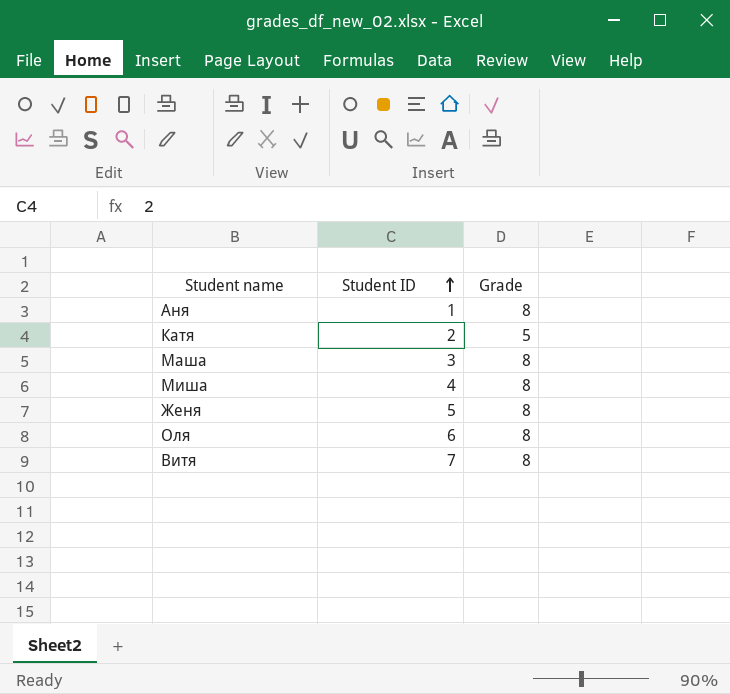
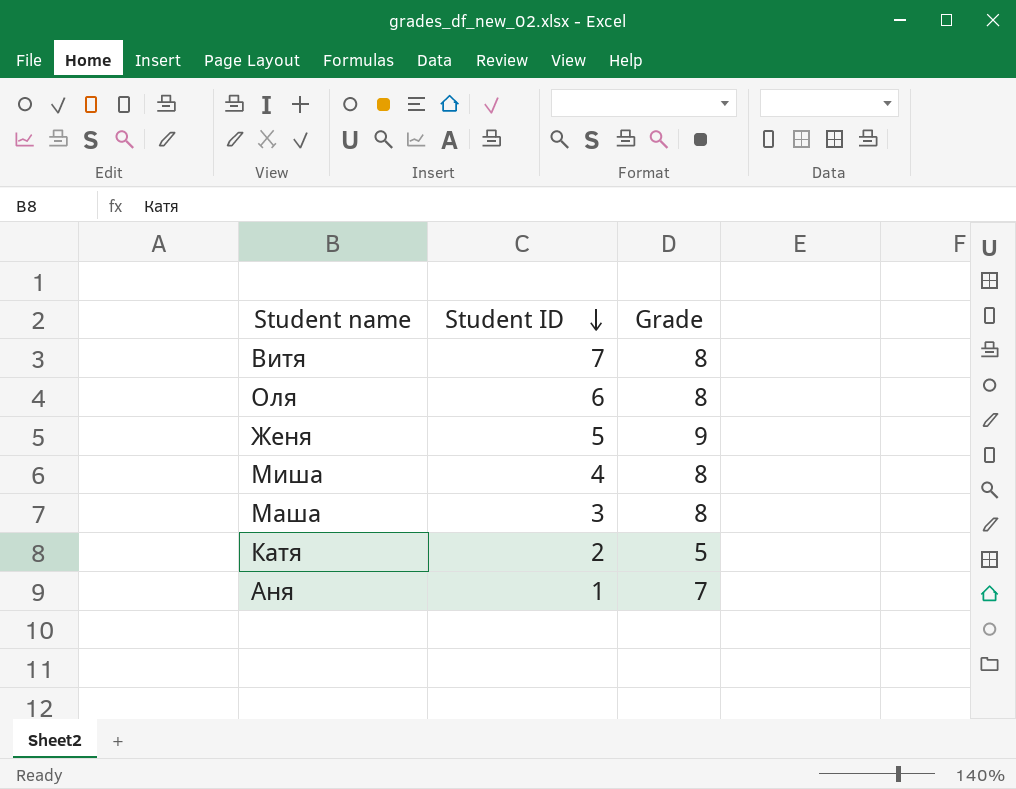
row order: Student ID ascending -> Student ID descending
Женя | Grade: 8 -> 9
Аня | Grade: 8 -> 7

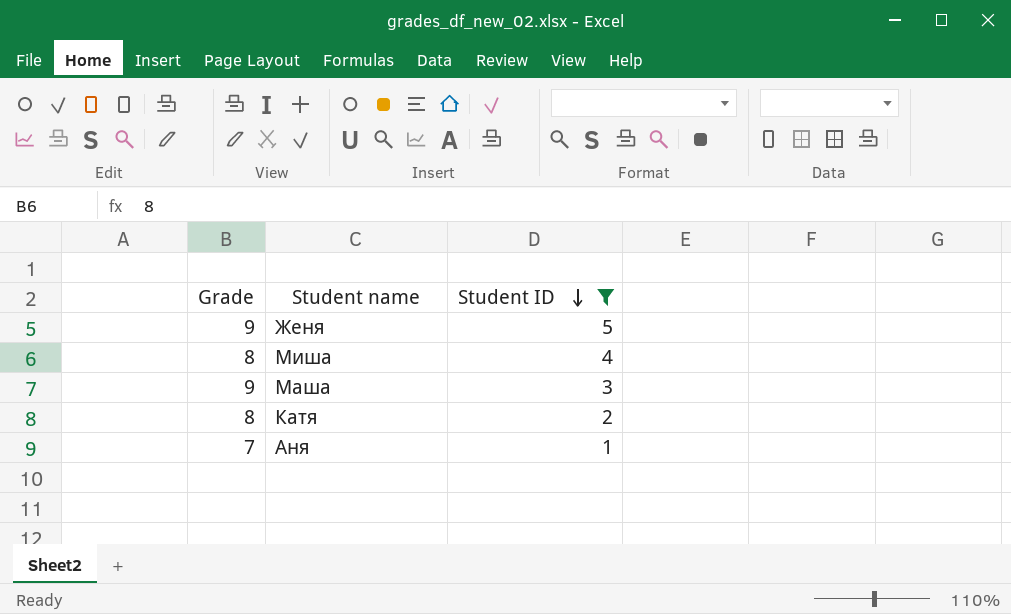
filter: none -> Student ID <= 5
column Grade | position: 3 -> 1
Маша | Grade: 8 -> 9
Катя | Grade: 5 -> 8

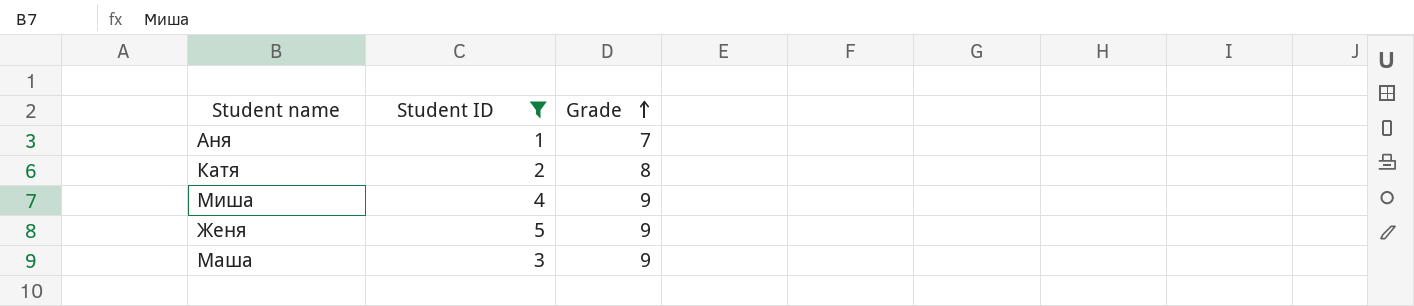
row order: Student ID descending -> Grade ascending
column Grade | position: 1 -> 3
Миша | Grade: 8 -> 9

